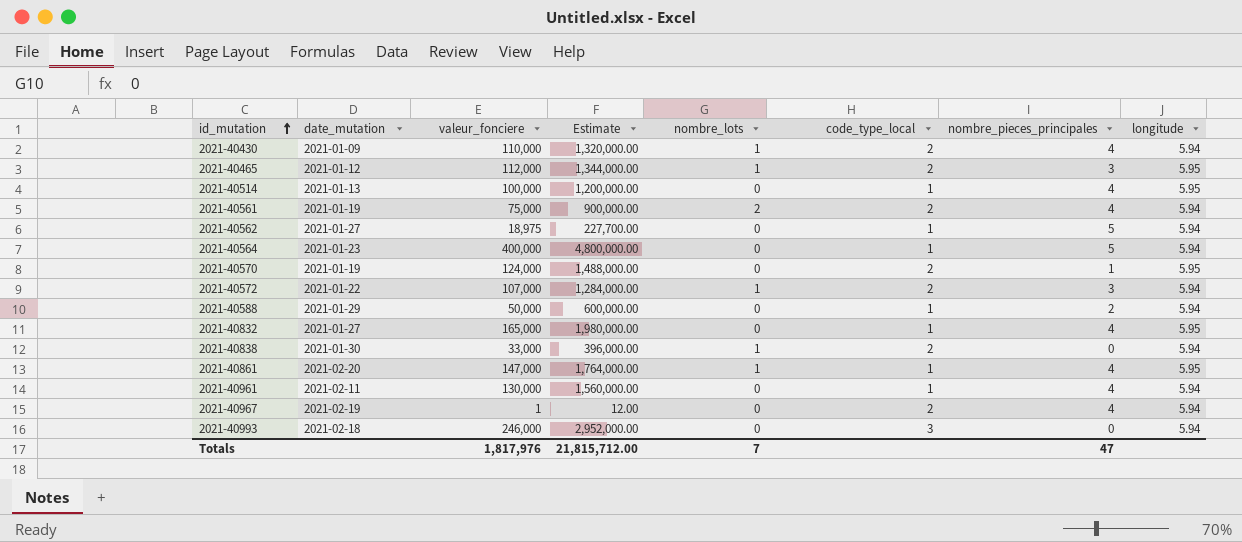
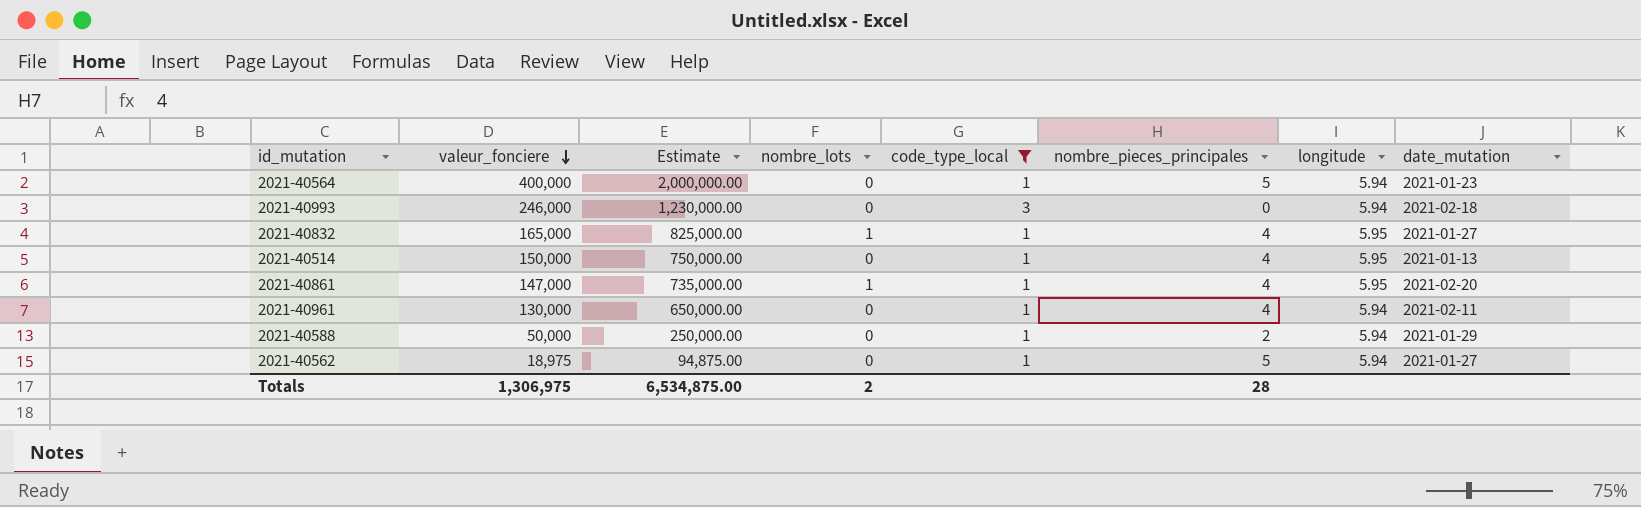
filter: none -> code_type_local != 2
row order: id_mutation ascending -> valeur_fonciere descending
column Estimate | formula: [valeur_fonciere] * 12 -> [valeur_fonciere] * 5
column date_mutation | position: 2 -> 8
2021-40832 | nombre_lots: 0 -> 1
2021-40514 | valeur_fonciere: 100,000 -> 150,000
Totals | valeur_fonciere: 1,817,976 -> 1,306,975
Totals | Estimate: 21,815,712.00 -> 6,534,875.00
Totals | nombre_lots: 7 -> 2
Totals | nombre_pieces_principales: 47 -> 28

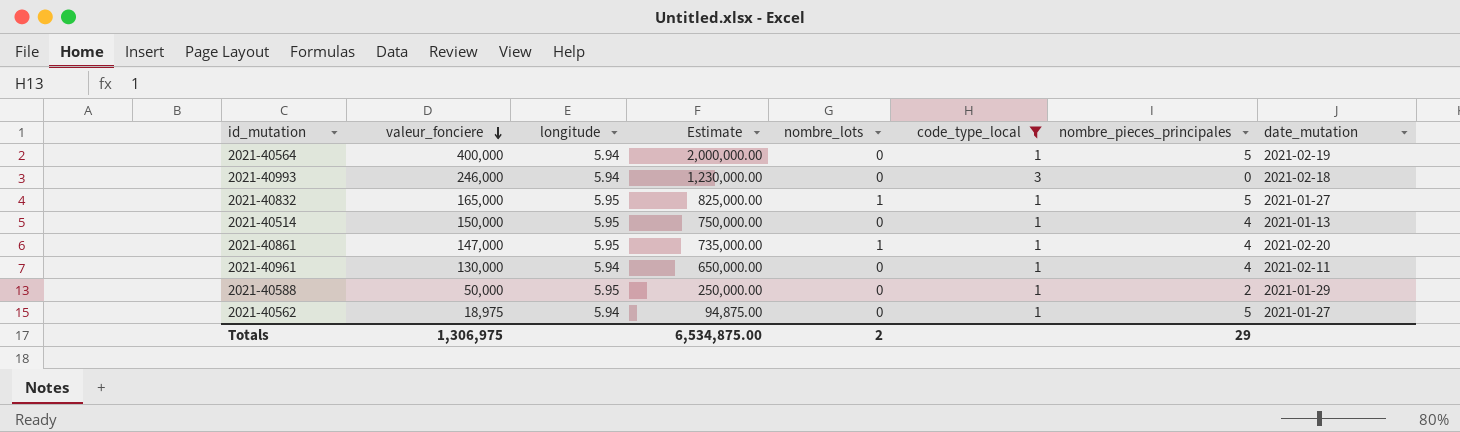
column longitude | position: 7 -> 3
2021-40564 | date_mutation: 2021-01-23 -> 2021-02-19
2021-40832 | nombre_pieces_principales: 4 -> 5
2021-40588 | longitude: 5.94 -> 5.95
Totals | nombre_pieces_principales: 28 -> 29

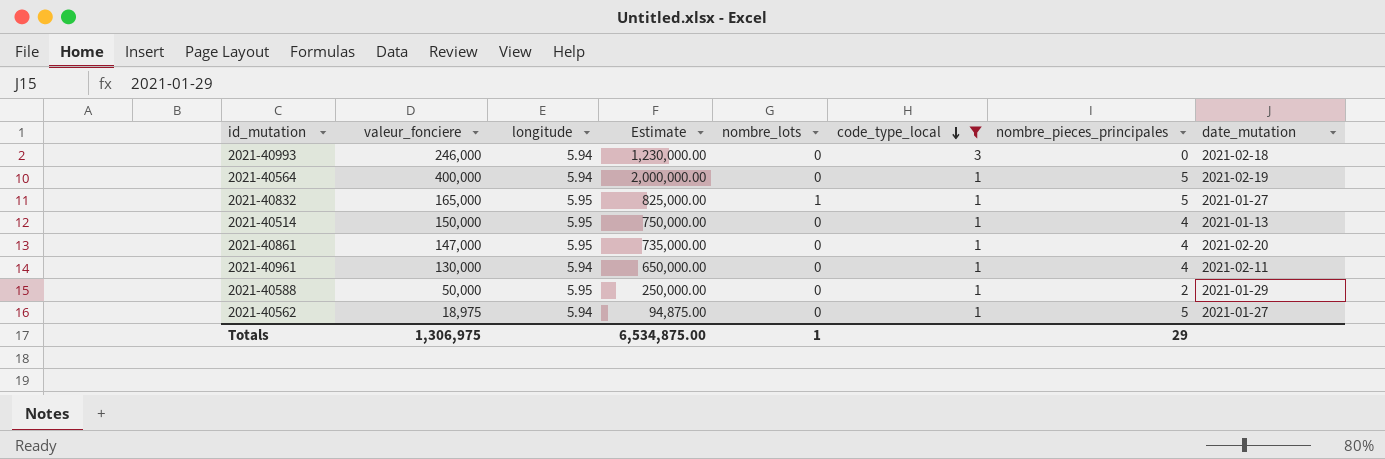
row order: valeur_fonciere descending -> code_type_local descending
2021-40861 | nombre_lots: 1 -> 0
Totals | nombre_lots: 2 -> 1

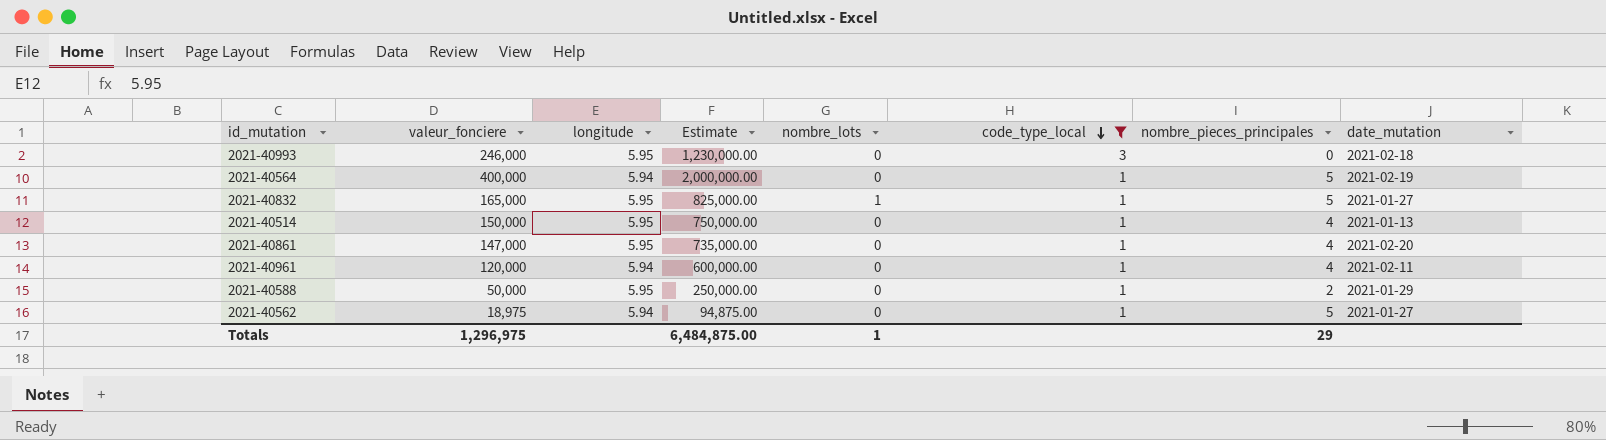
2021-40993 | longitude: 5.94 -> 5.95
2021-40961 | valeur_fonciere: 130,000 -> 120,000
2021-40961 | Estimate: 650,000.00 -> 600,000.00
Totals | valeur_fonciere: 1,306,975 -> 1,296,975
Totals | Estimate: 6,534,875.00 -> 6,484,875.00

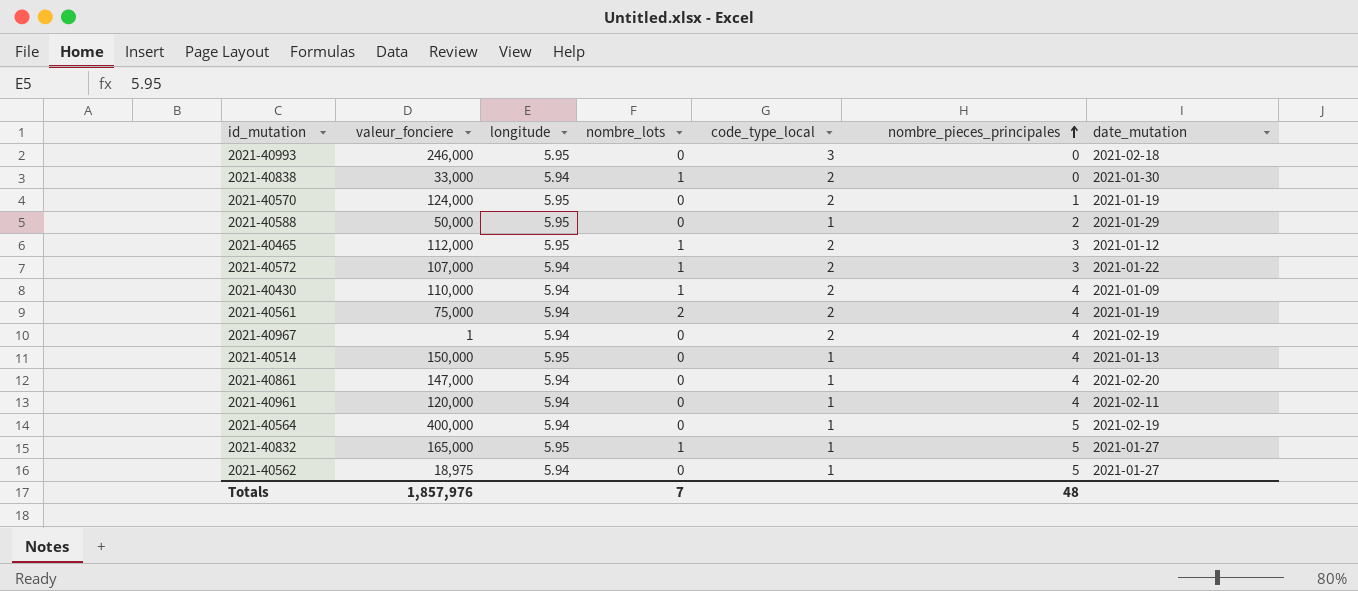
filter: code_type_local != 2 -> none
row order: code_type_local descending -> nombre_pieces_principales ascending
column Estimate | formula: [valeur_fonciere] * 5 -> none
2021-40861 | longitude: 5.95 -> 5.94
Totals | valeur_fonciere: 1,296,975 -> 1,857,976
Totals | nombre_lots: 1 -> 7
Totals | nombre_pieces_principales: 29 -> 48

